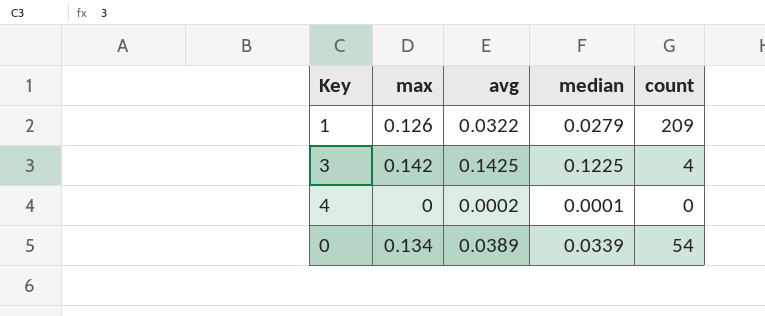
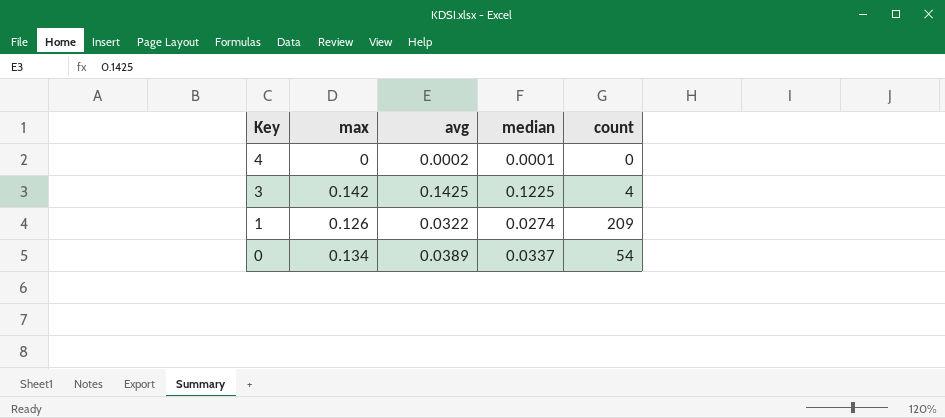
row order: none -> Key descending
1 | median: 0.0279 -> 0.0274
0 | median: 0.0339 -> 0.0337

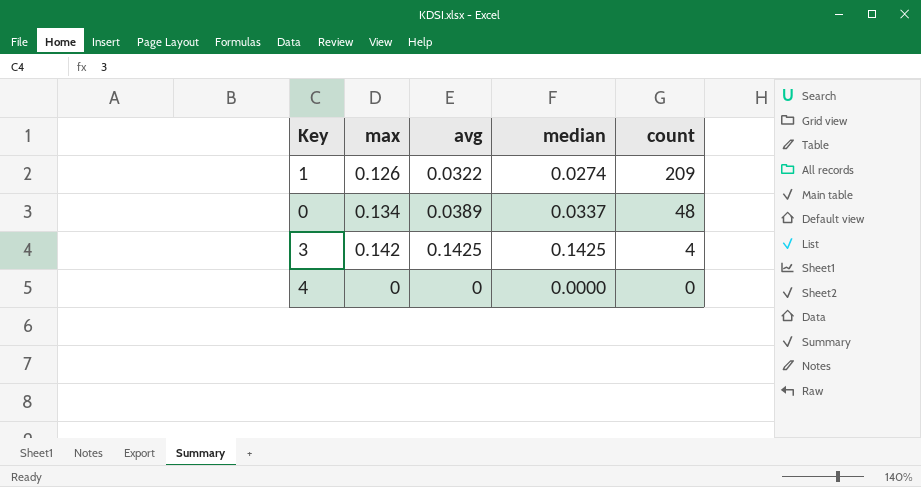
row order: Key descending -> count descending
0 | count: 54 -> 48
3 | median: 0.1225 -> 0.1425
4 | avg: 0.0002 -> 0
4 | median: 0.0001 -> 0.0000

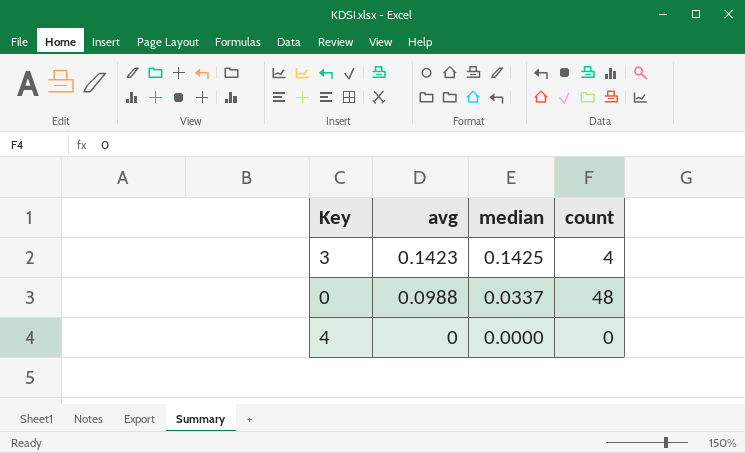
row order: count descending -> avg descending
column max | position: 2 -> none
row 1: 0.126 | 0.0322 | 0.0274 | 209 -> none
3 | avg: 0.1425 -> 0.1423
0 | avg: 0.0389 -> 0.0988

